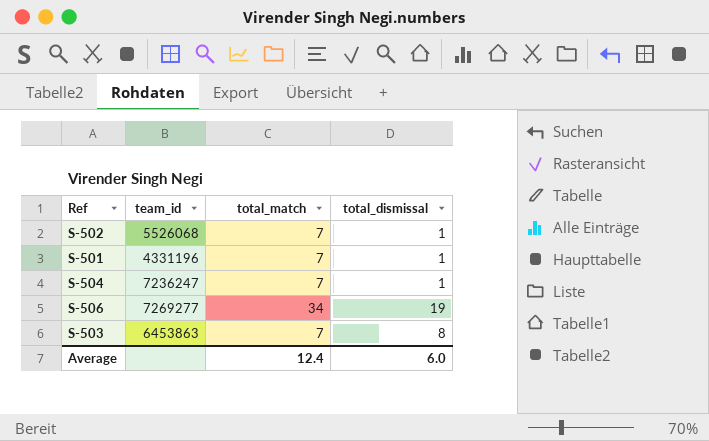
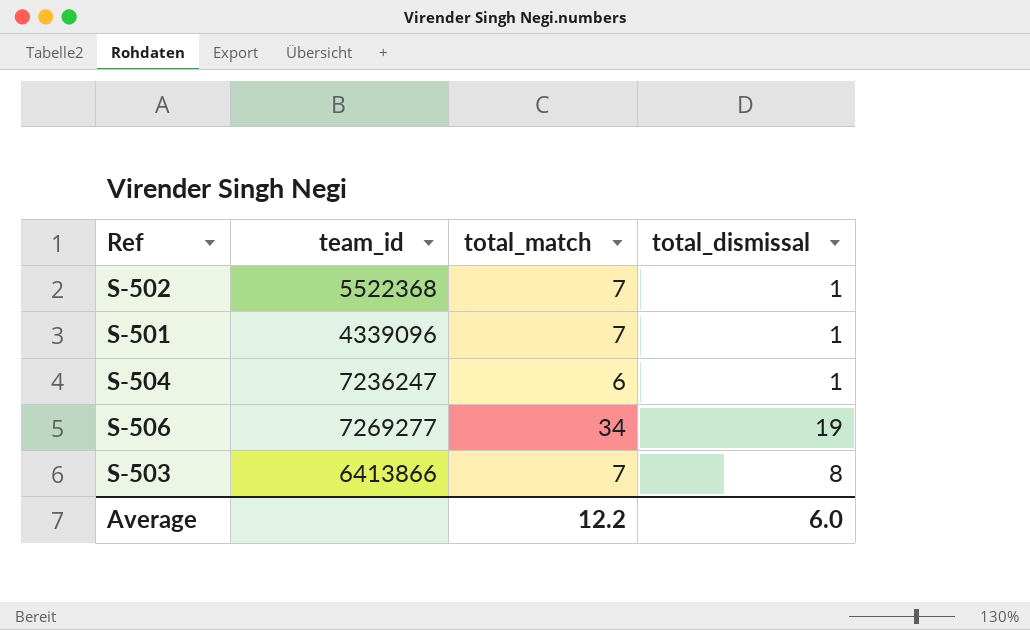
S-502 | team_id: 5526068 -> 5522368
S-501 | team_id: 4331196 -> 4339096
S-504 | total_match: 7 -> 6
S-503 | team_id: 6453863 -> 6413866
Average | total_match: 12.4 -> 12.2

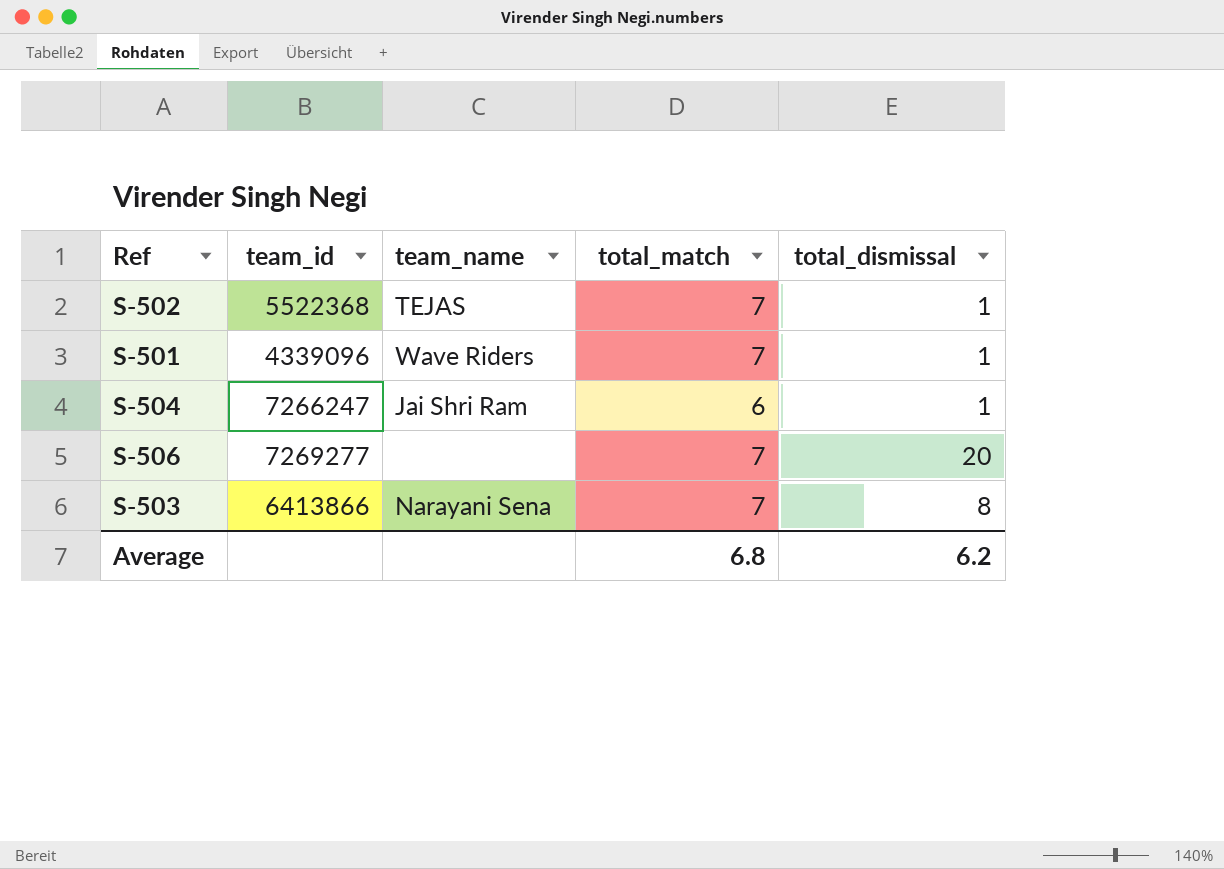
column team_name | position: none -> 3
S-504 | team_id: 7236247 -> 7266247
S-506 | total_match: 34 -> 7
S-506 | total_dismissal: 19 -> 20
Average | total_match: 12.2 -> 6.8
Average | total_dismissal: 6.0 -> 6.2

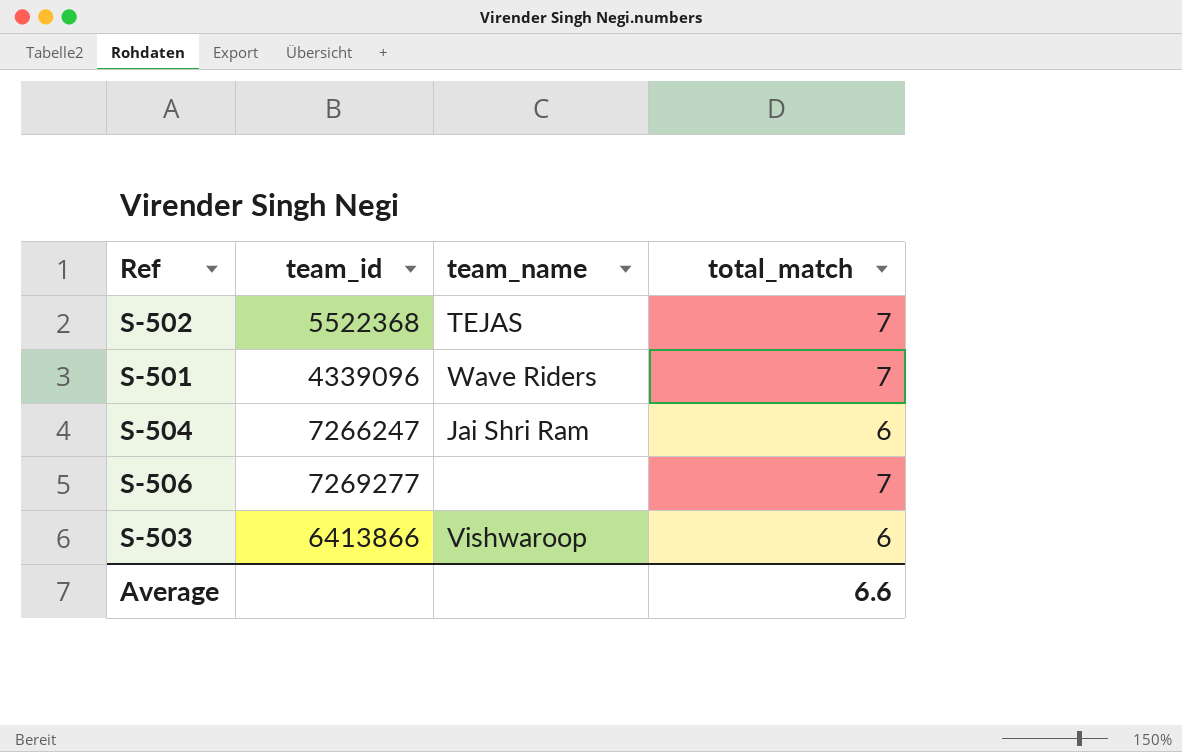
column total_dismissal | position: 5 -> none
S-503 | team_name: Narayani Sena -> Vishwaroop
S-503 | total_match: 7 -> 6
Average | total_match: 6.8 -> 6.6

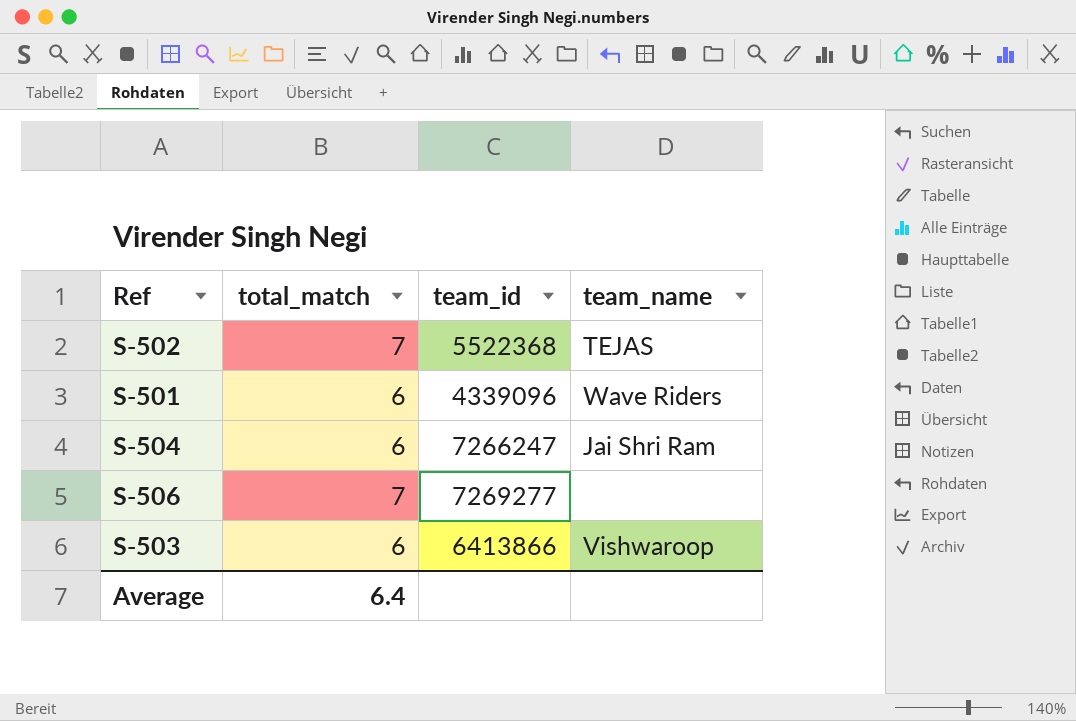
column total_match | position: 4 -> 2
S-501 | total_match: 7 -> 6
Average | total_match: 6.6 -> 6.4

